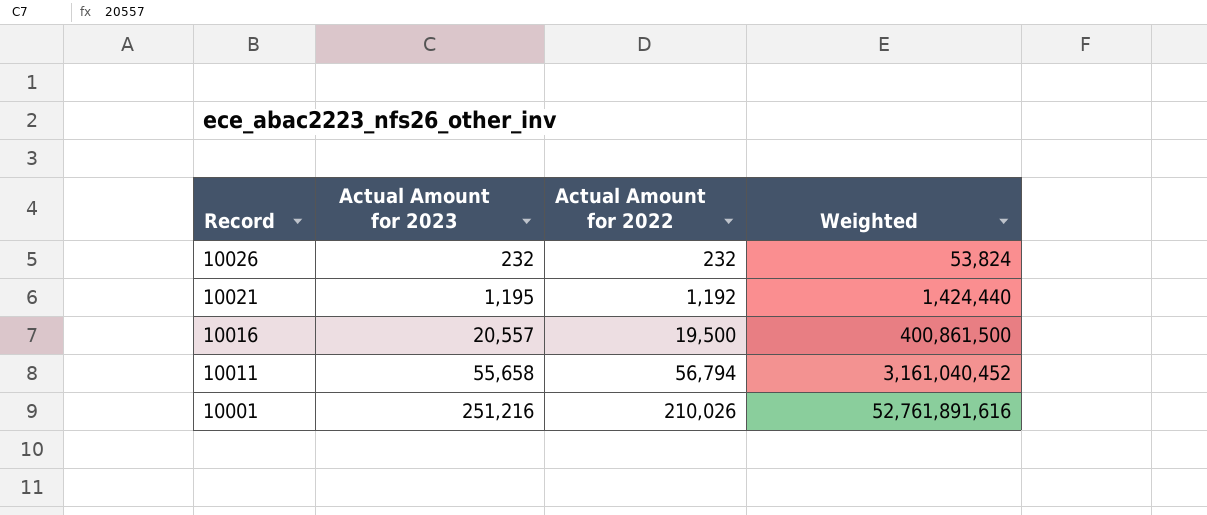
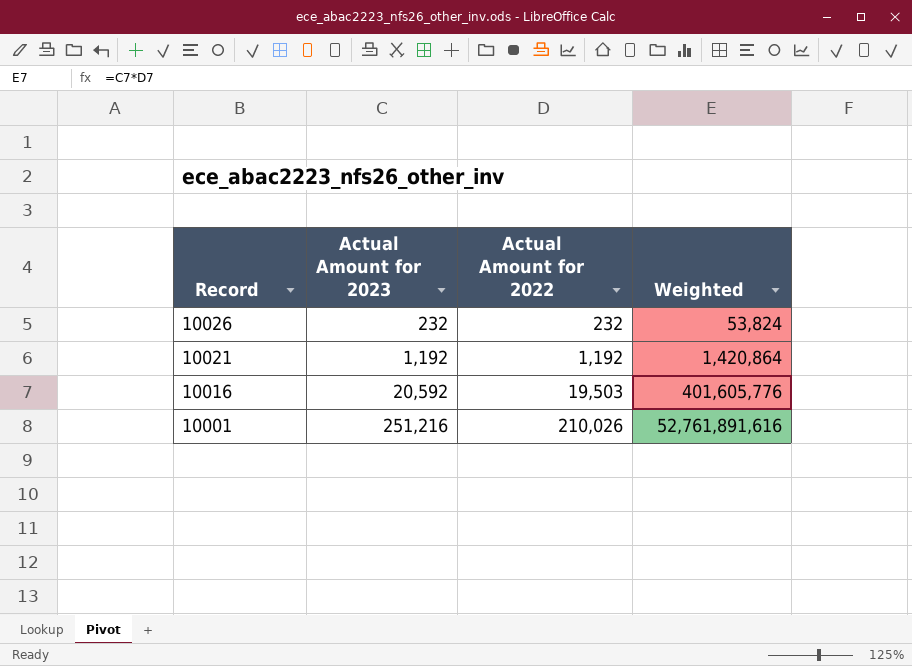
row 10011: 55,658 | 56,794 | 3,161,040,452 -> none
10021 | Actual Amount for 2023: 1,195 -> 1,192
10021 | Weighted: 1,424,440 -> 1,420,864
10016 | Actual Amount for 2023: 20,557 -> 20,592
10016 | Actual Amount for 2022: 19,500 -> 19,503
10016 | Weighted: 400,861,500 -> 401,605,776

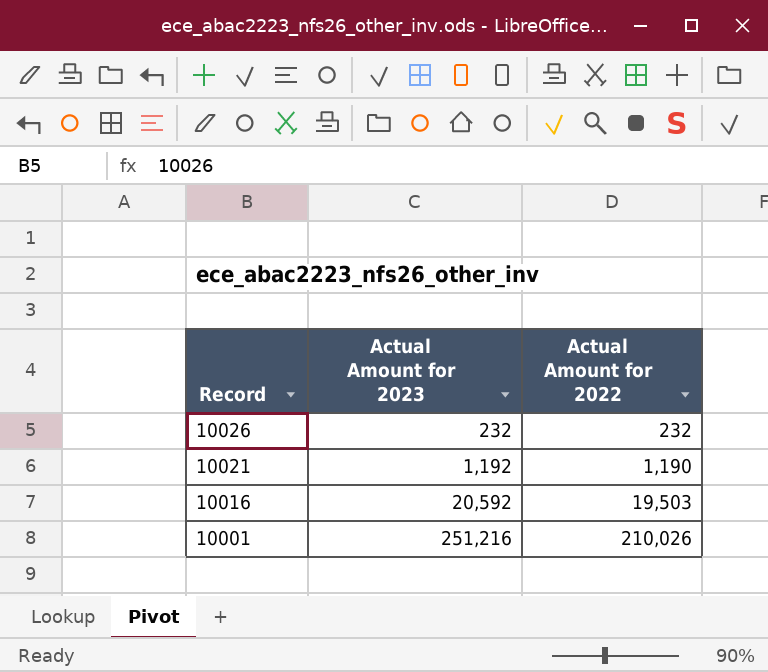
column Weighted | formula: [Actual Amount for 2023] * [Actual Amount for 2022] -> none
10021 | Actual Amount for 2022: 1,192 -> 1,190

